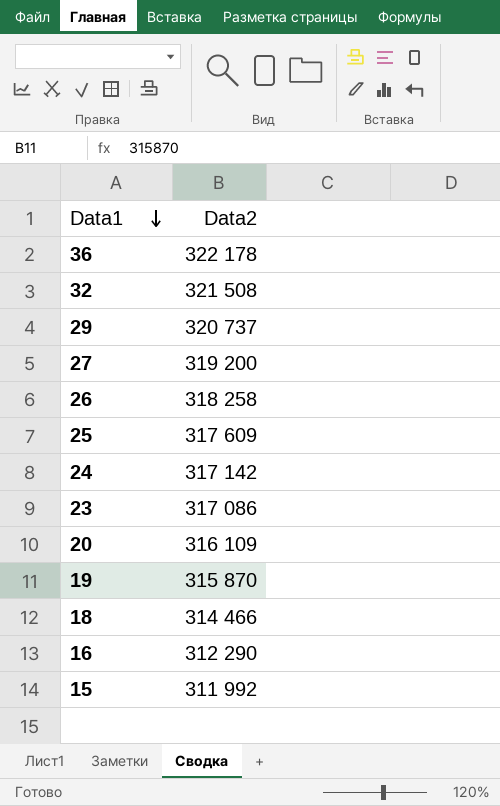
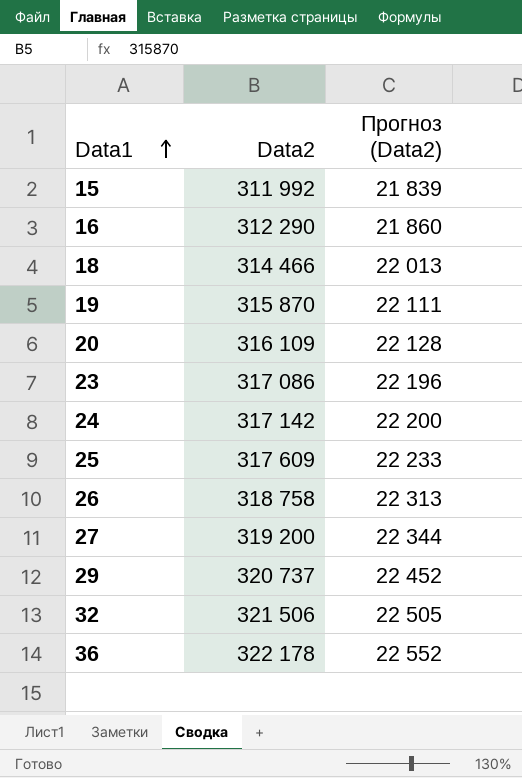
row order: Data1 descending -> Data1 ascending
column Прогноз (Data2) | formula: none -> [Data2] * 0,07
26 | Data2: 318 258 -> 318 758
32 | Data2: 321 508 -> 321 506

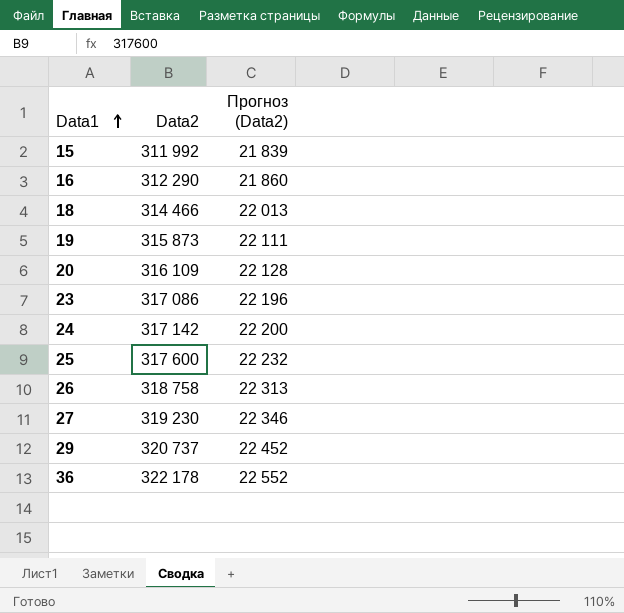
row 32: 321 506 | 22 505 -> none
19 | Data2: 315 870 -> 315 873
25 | Data2: 317 609 -> 317 600
25 | Прогноз (Data2): 22 233 -> 22 232
27 | Data2: 319 200 -> 319 230
27 | Прогноз (Data2): 22 344 -> 22 346

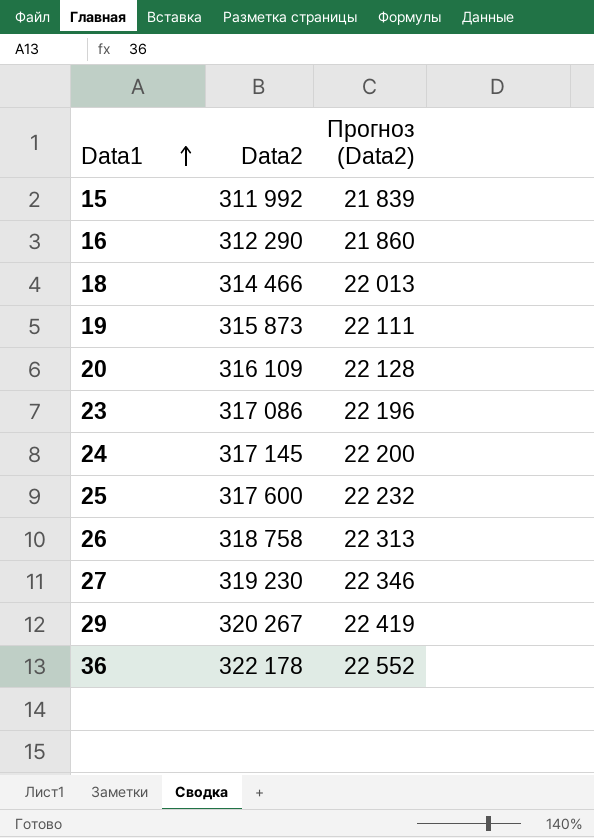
24 | Data2: 317 142 -> 317 145
29 | Data2: 320 737 -> 320 267
29 | Прогноз (Data2): 22 452 -> 22 419

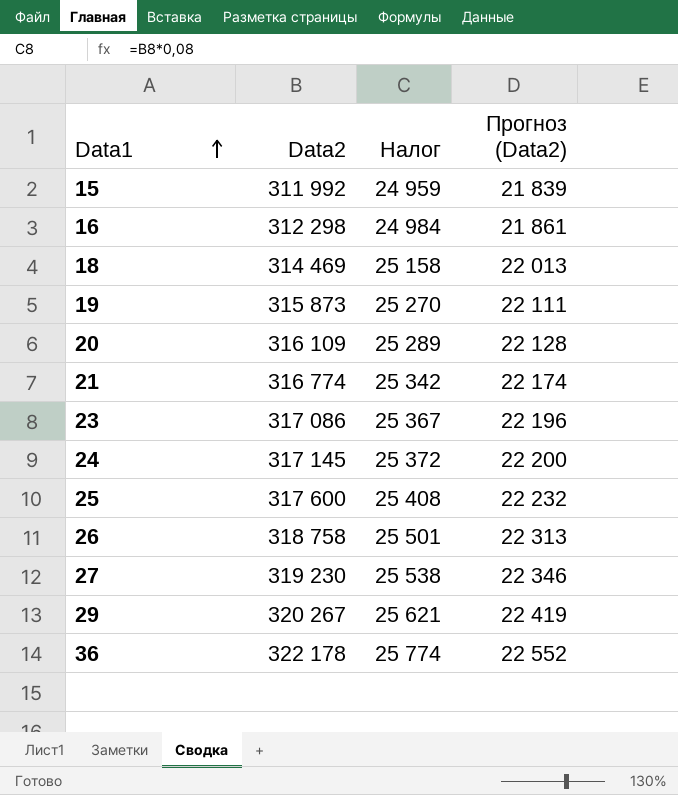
column Налог | formula: none -> [Data2] * 0,08
16 | Data2: 312 290 -> 312 298
16 | Прогноз (Data2): 21 860 -> 21 861
18 | Data2: 314 466 -> 314 469
row 21: none -> 316 774 | 25 342 | 22 174

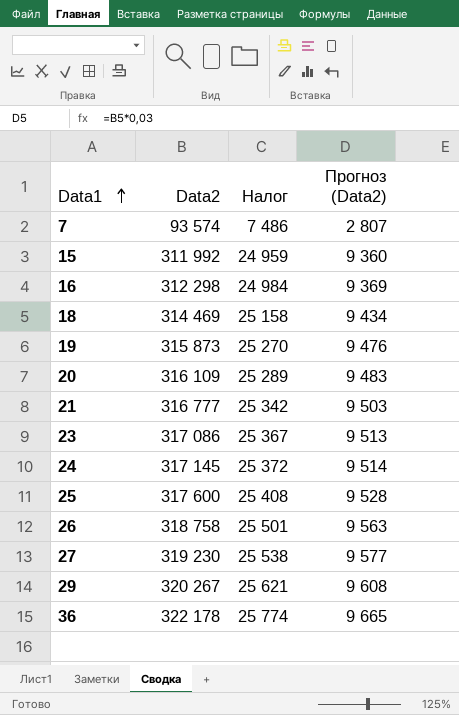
column Прогноз (Data2) | formula: [Data2] * 0,07 -> [Data2] * 0,03
row 7: none -> 93 574 | 7 486 | 2 807
21 | Data2: 316 774 -> 316 777

